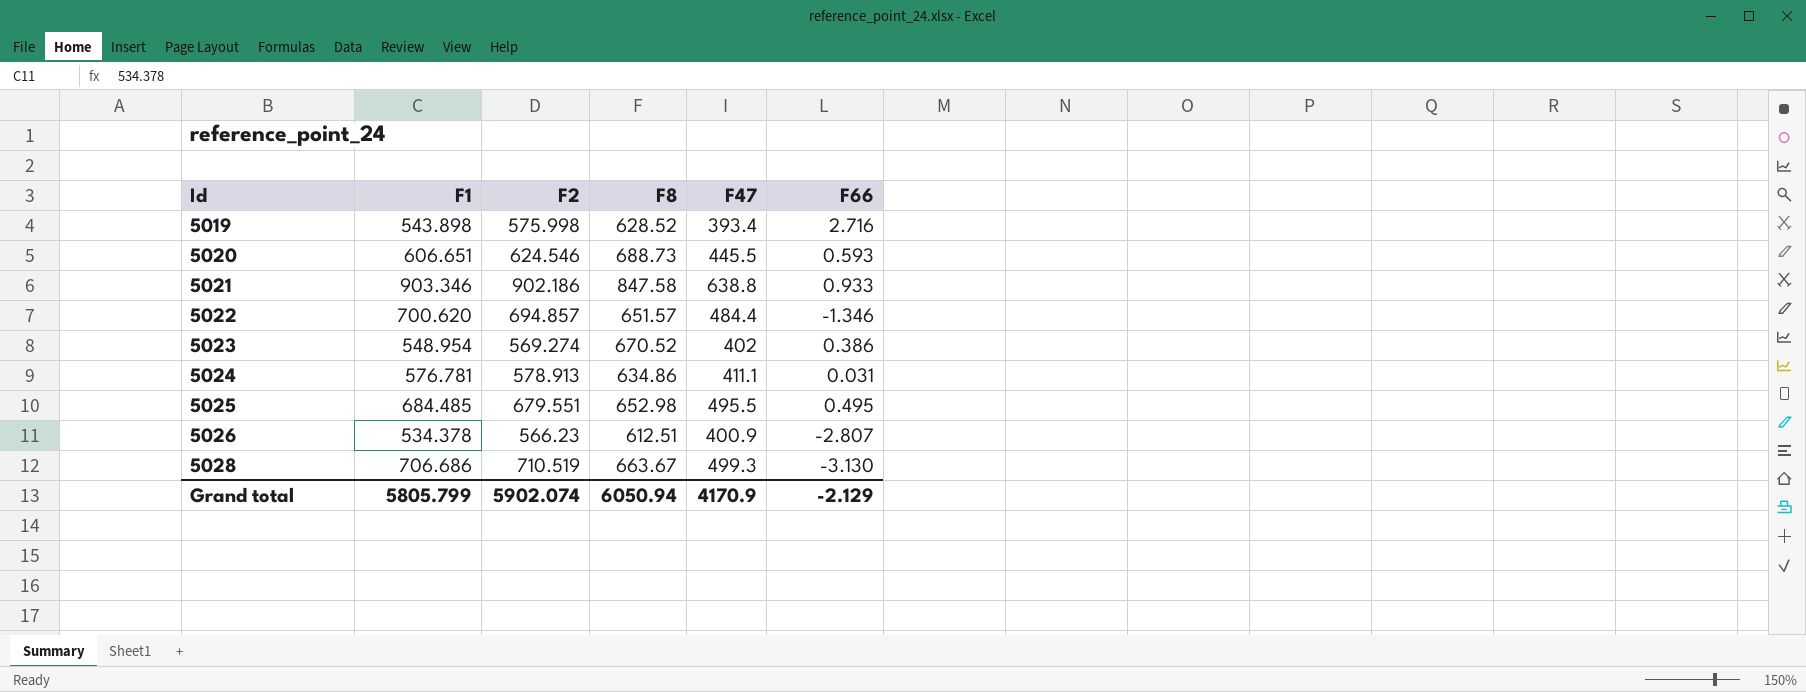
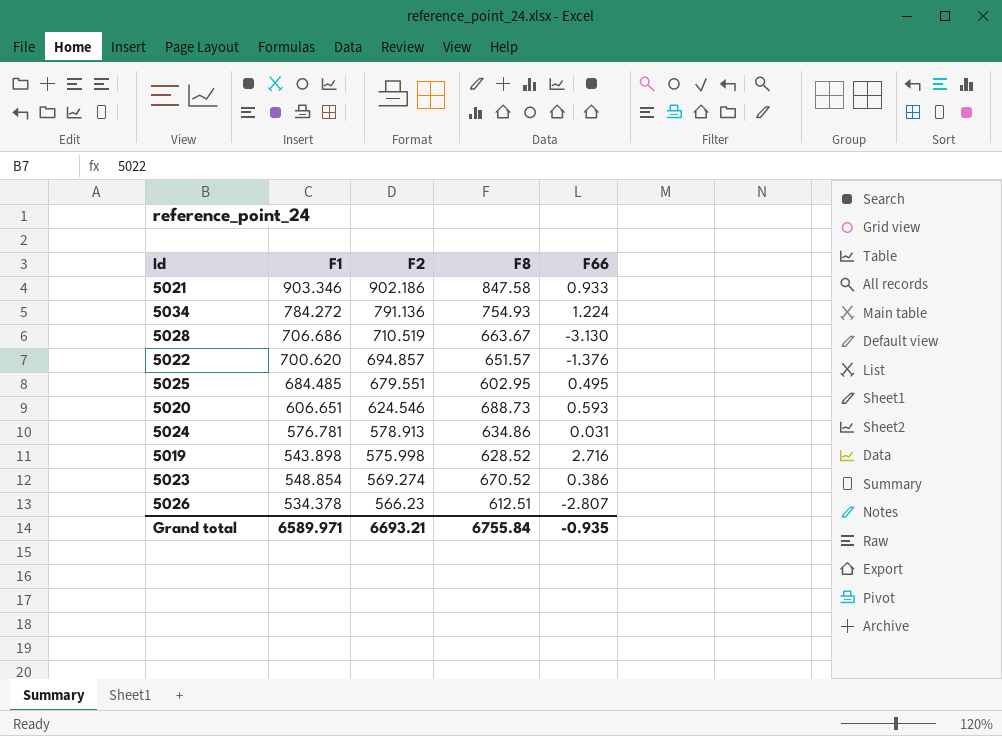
row order: Id ascending -> F2 descending
column F47 | position: 5 -> none
row 5034: none -> 784.272 | 791.136 | 754.93 | 1.224
5022 | F66: -1.346 -> -1.376
5025 | F8: 652.98 -> 602.95
5023 | F1: 548.954 -> 548.854
Grand total | F1: 5805.799 -> 6589.971
Grand total | F2: 5902.074 -> 6693.21
Grand total | F8: 6050.94 -> 6755.84
Grand total | F66: -2.129 -> -0.935

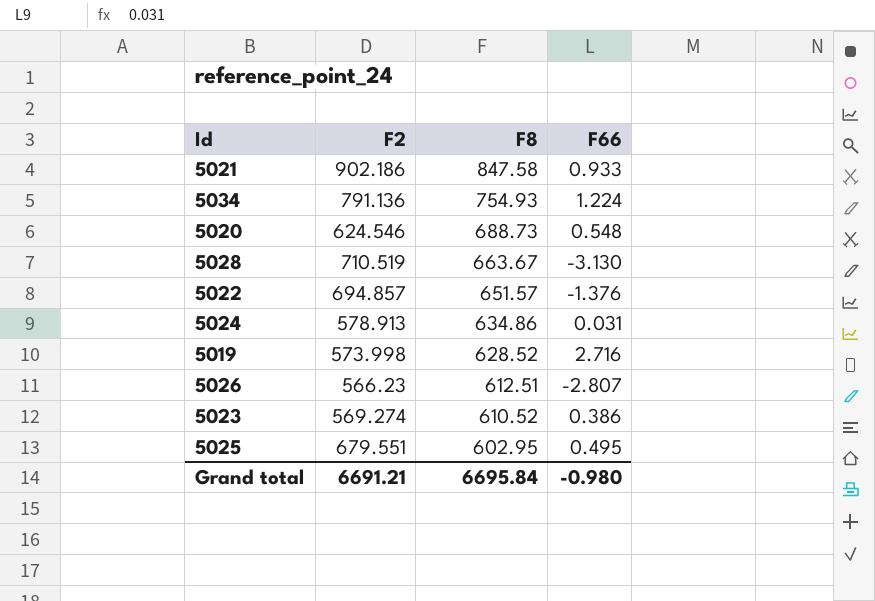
row order: F2 descending -> F8 descending
column F1 | position: 2 -> none
5020 | F66: 0.593 -> 0.548
5019 | F2: 575.998 -> 573.998
5023 | F8: 670.52 -> 610.52
Grand total | F2: 6693.21 -> 6691.21
Grand total | F8: 6755.84 -> 6695.84
Grand total | F66: -0.935 -> -0.980

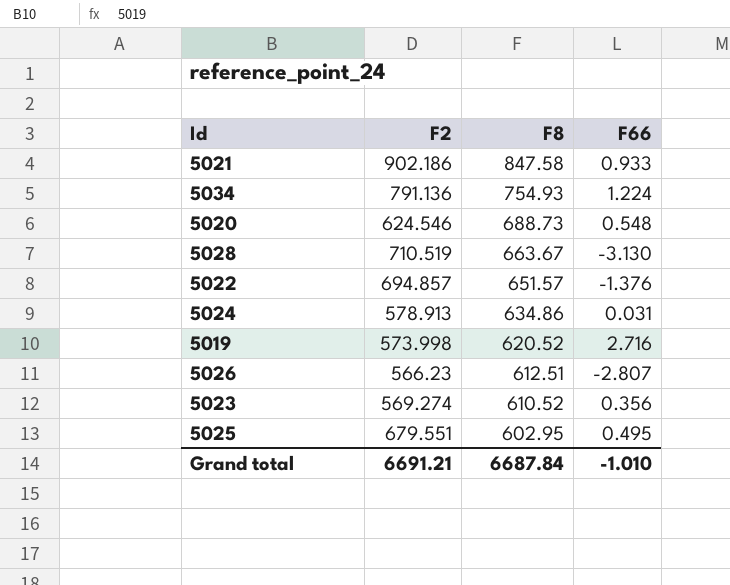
5019 | F8: 628.52 -> 620.52
5023 | F66: 0.386 -> 0.356
Grand total | F8: 6695.84 -> 6687.84
Grand total | F66: -0.980 -> -1.010

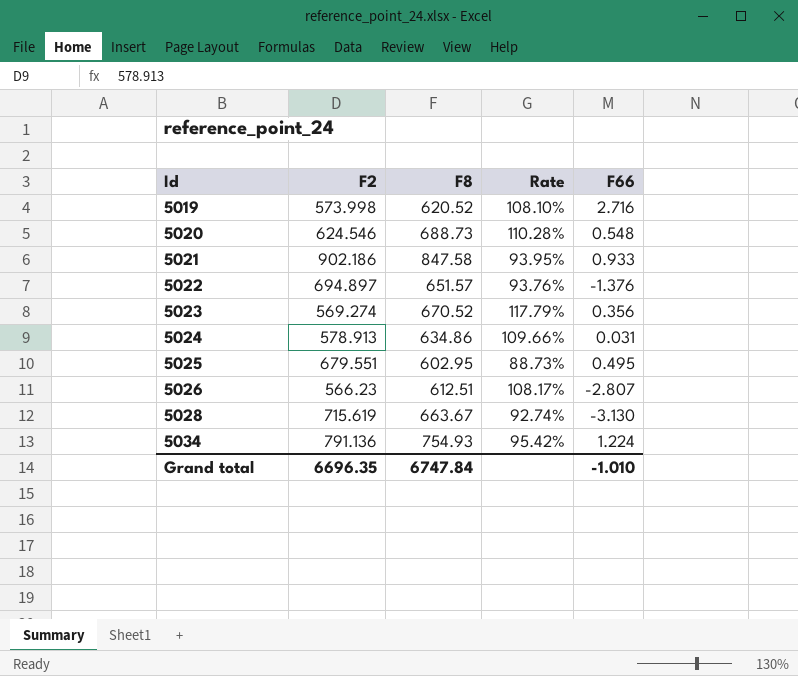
row order: F8 descending -> Id ascending
column Rate | formula: none -> [F8] / [F2]
5022 | F2: 694.857 -> 694.897
5023 | F8: 610.52 -> 670.52
5028 | F2: 710.519 -> 715.619
Grand total | F2: 6691.21 -> 6696.35
Grand total | F8: 6687.84 -> 6747.84

